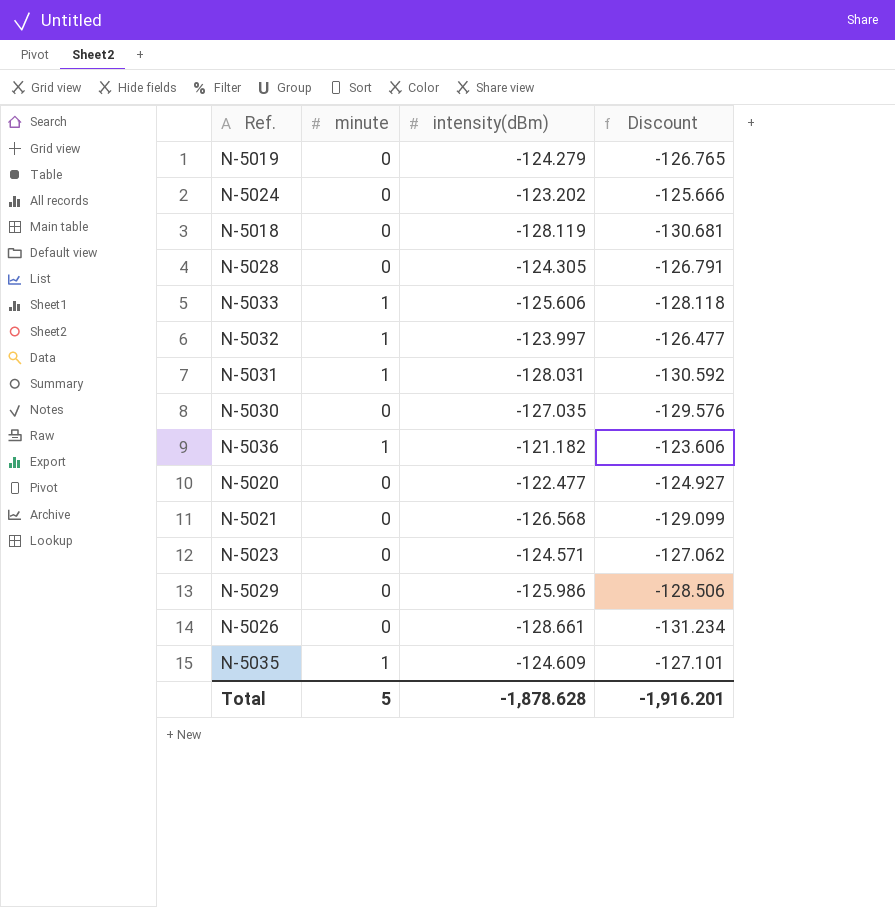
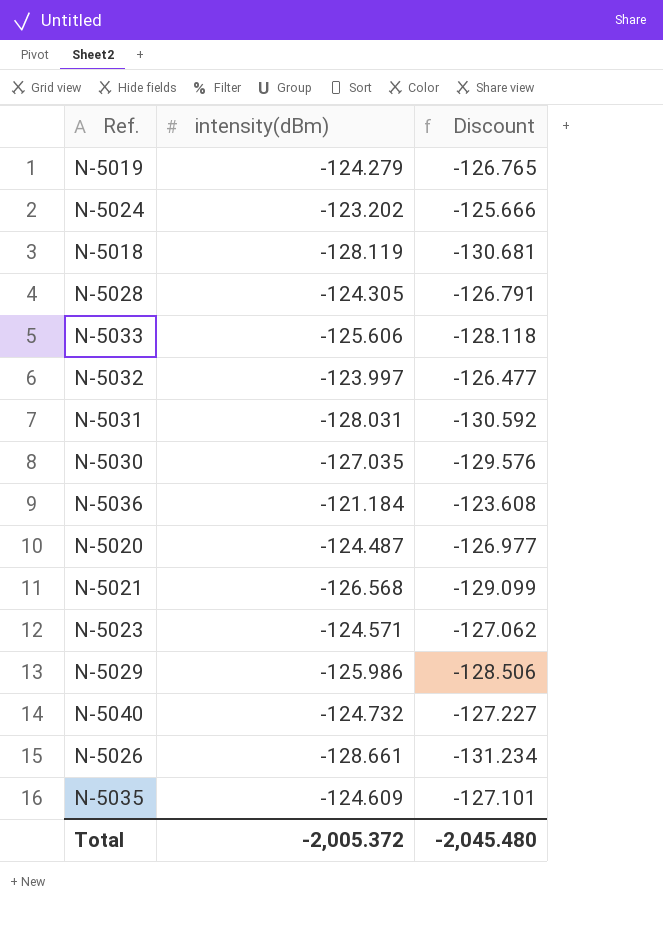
column minute | position: 2 -> none
N-5036 | intensity(dBm): -121.182 -> -121.184
N-5036 | Discount: -123.606 -> -123.608
N-5020 | intensity(dBm): -122.477 -> -124.487
N-5020 | Discount: -124.927 -> -126.977
row N-5040: none -> -124.732 | -127.227
Total | intensity(dBm): -1,878.628 -> -2,005.372
Total | Discount: -1,916.201 -> -2,045.480

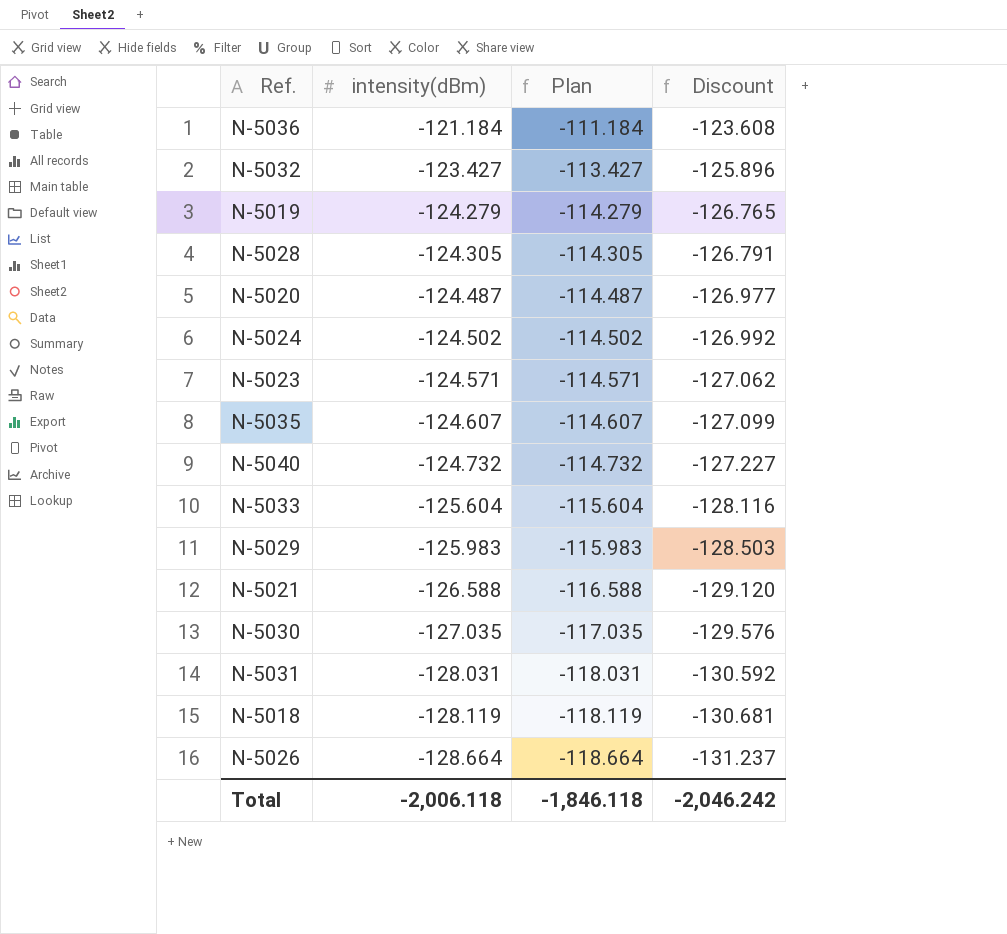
row order: none -> intensity(dBm) descending
column Plan | formula: none -> [intensity(dBm)] + 10
N-5032 | intensity(dBm): -123.997 -> -123.427
N-5032 | Discount: -126.477 -> -125.896
N-5024 | intensity(dBm): -123.202 -> -124.502
N-5024 | Discount: -125.666 -> -126.992
N-5035 | intensity(dBm): -124.609 -> -124.607
N-5035 | Discount: -127.101 -> -127.099
N-5033 | intensity(dBm): -125.606 -> -125.604
N-5033 | Discount: -128.118 -> -128.116
N-5029 | intensity(dBm): -125.986 -> -125.983
N-5029 | Discount: -128.506 -> -128.503
N-5021 | intensity(dBm): -126.568 -> -126.588
N-5021 | Discount: -129.099 -> -129.120
N-5026 | intensity(dBm): -128.661 -> -128.664
N-5026 | Discount: -131.234 -> -131.237
Total | intensity(dBm): -2,005.372 -> -2,006.118
Total | Discount: -2,045.480 -> -2,046.242

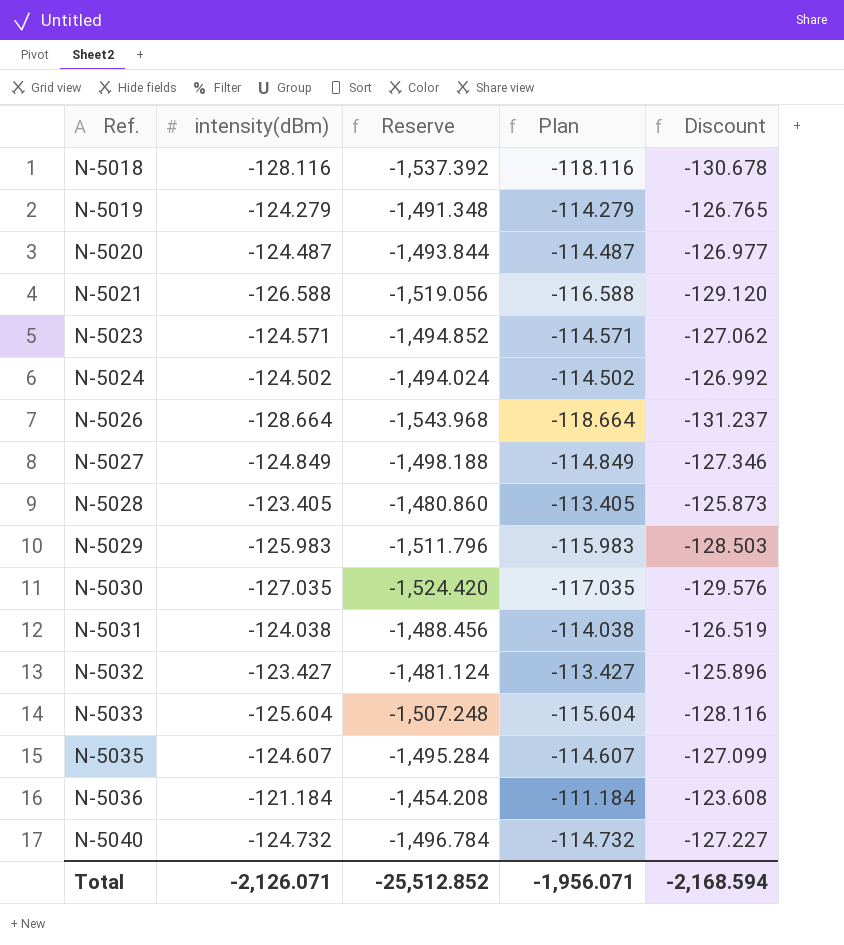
row order: intensity(dBm) descending -> Ref. ascending
column Reserve | formula: none -> [intensity(dBm)] * 12
N-5018 | intensity(dBm): -128.119 -> -128.116
N-5018 | Plan: -118.119 -> -118.116
N-5018 | Discount: -130.681 -> -130.678
row N-5027: none -> -124.849 | -1,498.188 | -114.849 | -127.346
N-5028 | intensity(dBm): -124.305 -> -123.405
N-5028 | Plan: -114.305 -> -113.405
N-5028 | Discount: -126.791 -> -125.873
N-5031 | intensity(dBm): -128.031 -> -124.038
N-5031 | Plan: -118.031 -> -114.038
N-5031 | Discount: -130.592 -> -126.519
Total | intensity(dBm): -2,006.118 -> -2,126.071
Total | Plan: -1,846.118 -> -1,956.071
Total | Discount: -2,046.242 -> -2,168.594

